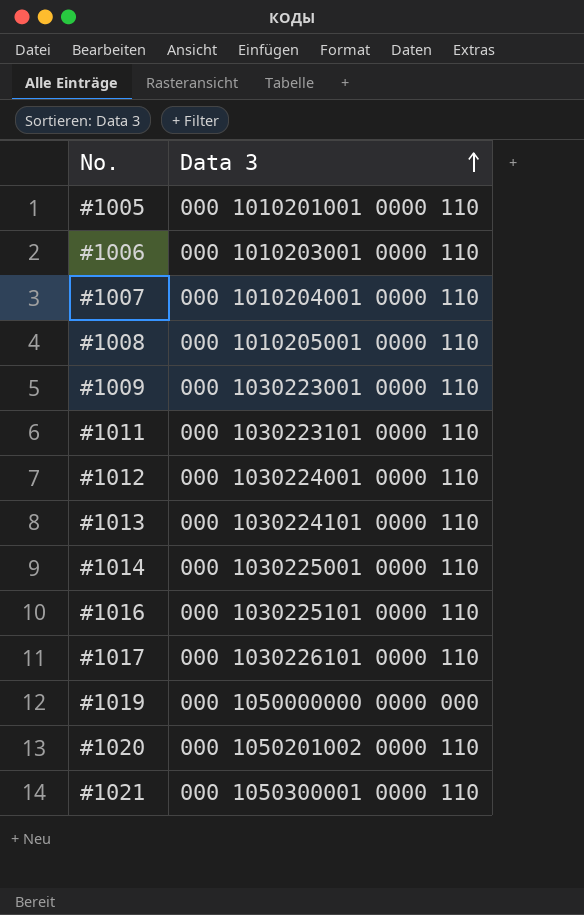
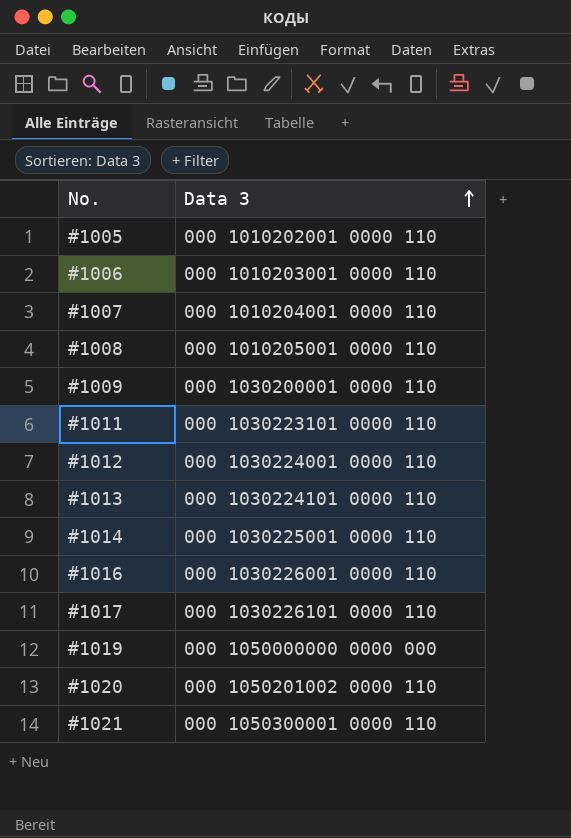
#1005 | Data 3: 000 1010201001 0000 110 -> 000 1010202001 0000 110
#1009 | Data 3: 000 1030223001 0000 110 -> 000 1030200001 0000 110
#1016 | Data 3: 000 1030225101 0000 110 -> 000 1030226001 0000 110

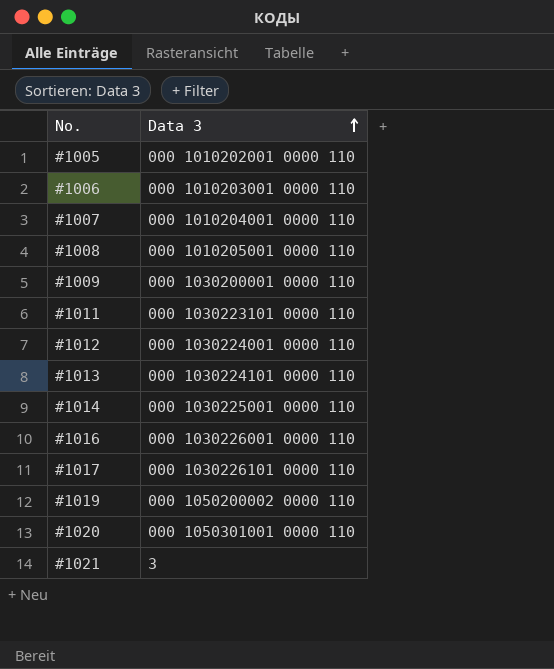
#1019 | Data 3: 000 1050000000 0000 000 -> 000 1050200002 0000 110
#1020 | Data 3: 000 1050201002 0000 110 -> 000 1050301001 0000 110
#1021 | Data 3: 000 1050300001 0000 110 -> 3

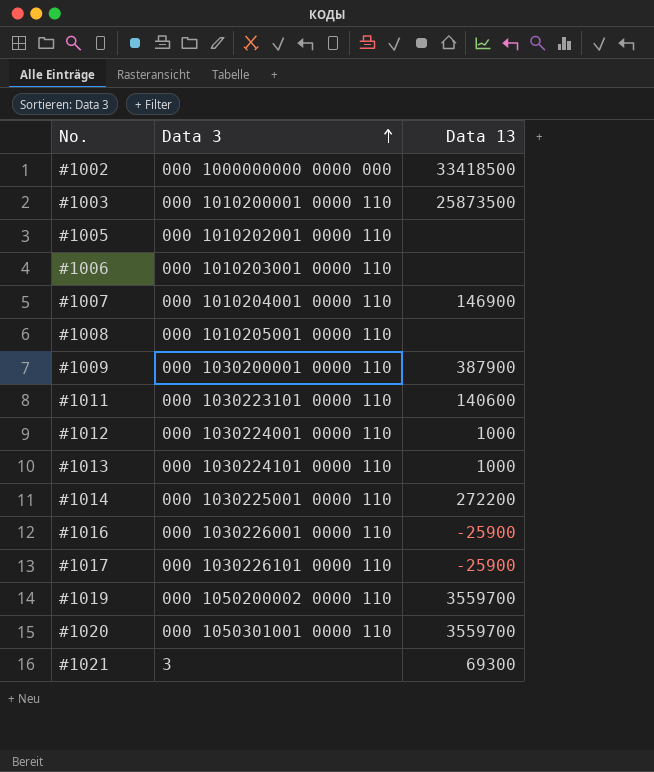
column Data 13 | position: none -> 3
row #1002: none -> 000 1000000000 0000 000 | 33418500
row #1003: none -> 000 1010200001 0000 110 | 25873500

